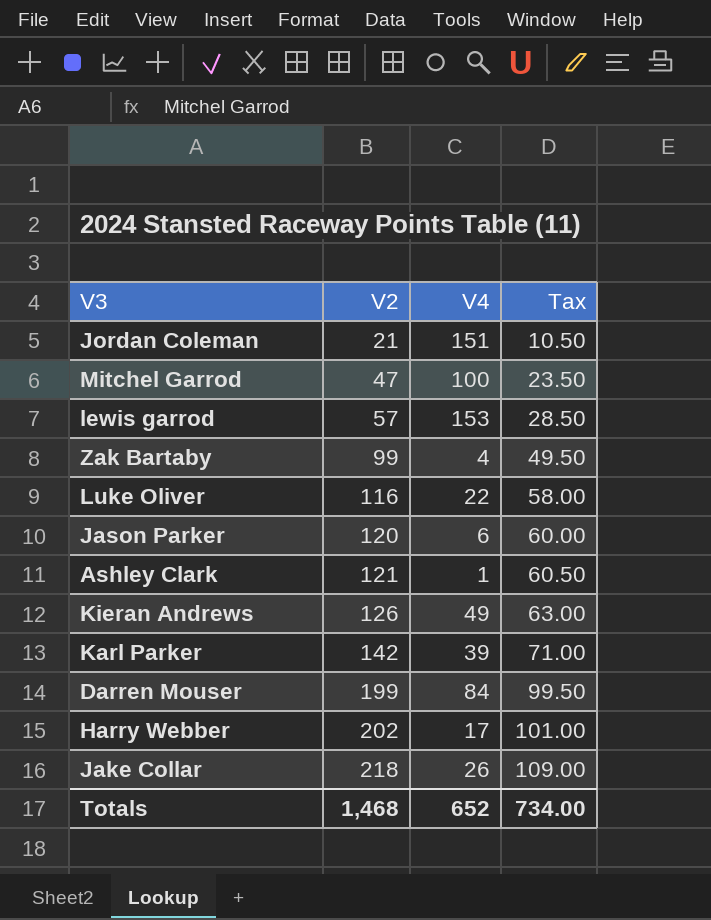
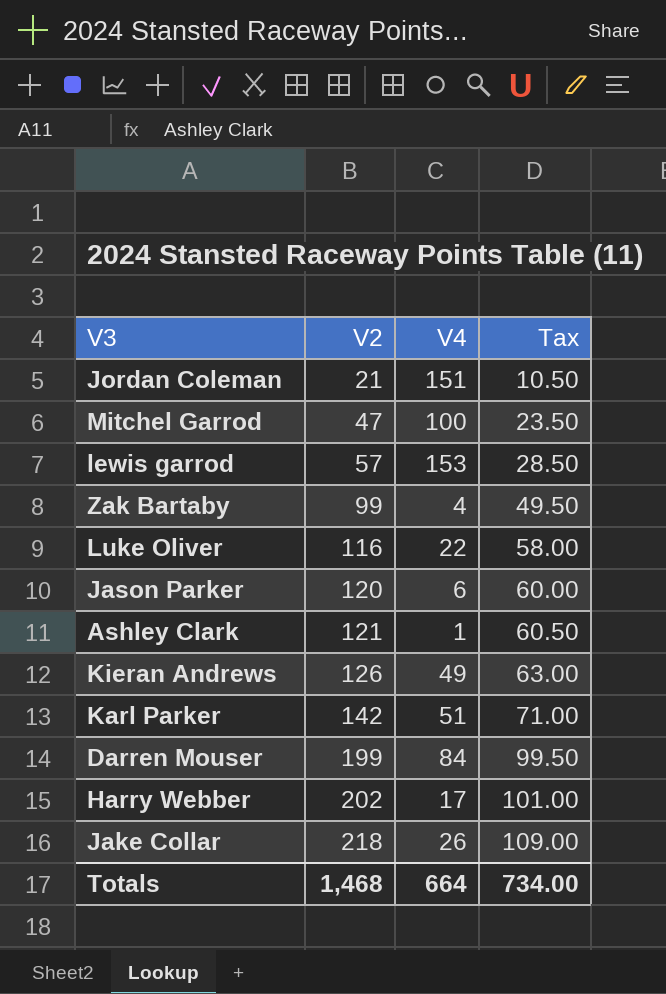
Karl Parker | V4: 39 -> 51
Totals | V4: 652 -> 664

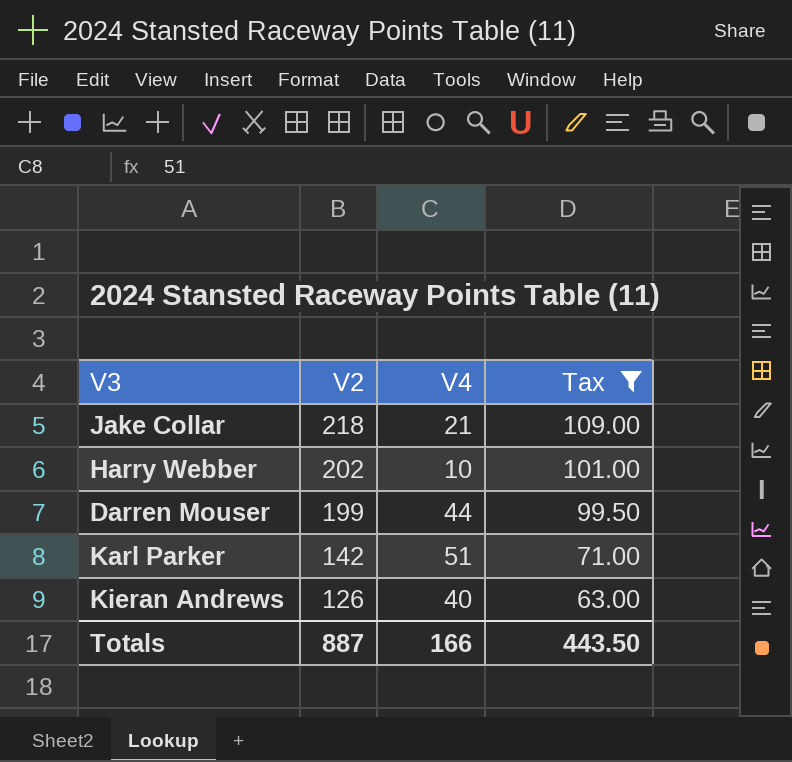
filter: none -> Tax >= 63.00
row order: V2 ascending -> V2 descending
Jake Collar | V4: 26 -> 21
Harry Webber | V4: 17 -> 10
Darren Mouser | V4: 84 -> 44
Kieran Andrews | V4: 49 -> 40
Totals | V2: 1,468 -> 887
Totals | V4: 664 -> 166
Totals | Tax: 734.00 -> 443.50

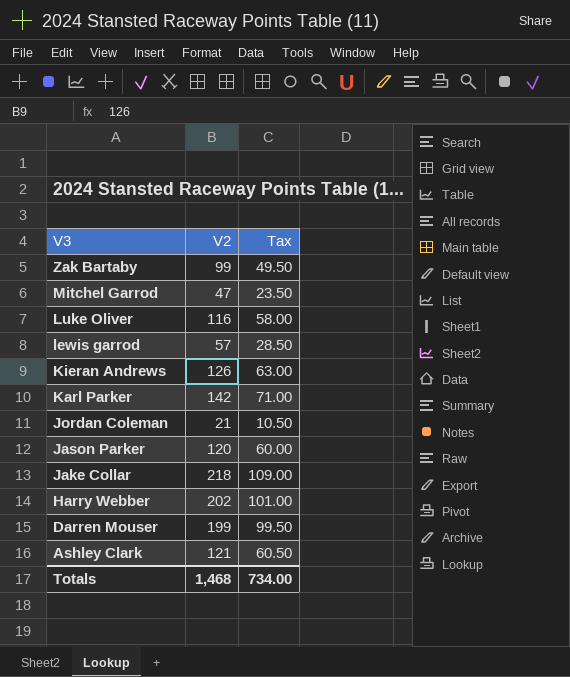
filter: Tax >= 63.00 -> none
row order: V2 descending -> V3 descending
column V4 | position: 3 -> none
Totals | V2: 887 -> 1,468
Totals | Tax: 443.50 -> 734.00

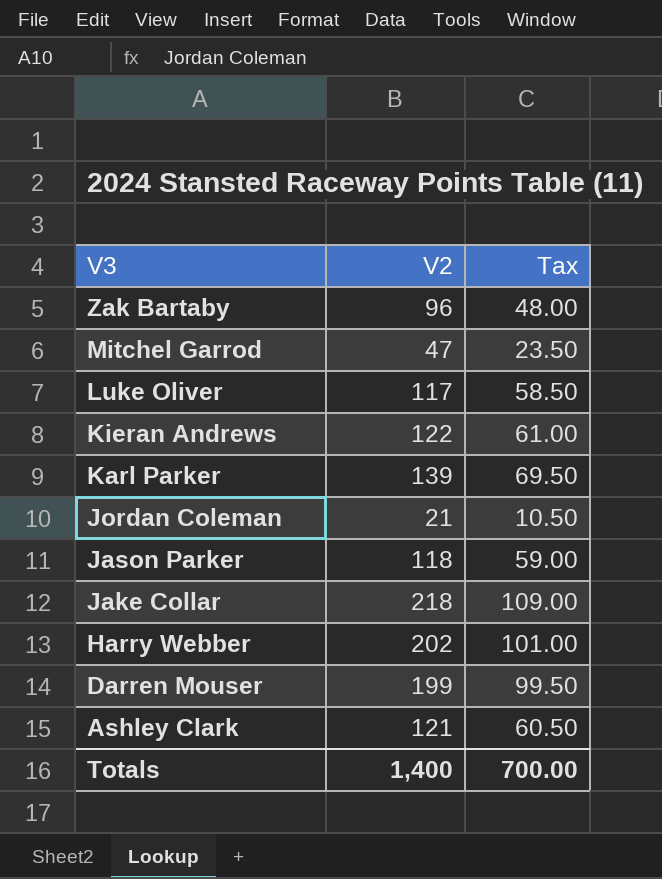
row lewis garrod: 57 | 28.50 -> none
Zak Bartaby | V2: 99 -> 96
Zak Bartaby | Tax: 49.50 -> 48.00
Luke Oliver | V2: 116 -> 117
Luke Oliver | Tax: 58.00 -> 58.50
Kieran Andrews | V2: 126 -> 122
Kieran Andrews | Tax: 63.00 -> 61.00
Karl Parker | V2: 142 -> 139
Karl Parker | Tax: 71.00 -> 69.50
Jason Parker | V2: 120 -> 118
Jason Parker | Tax: 60.00 -> 59.00
Totals | V2: 1,468 -> 1,400
Totals | Tax: 734.00 -> 700.00

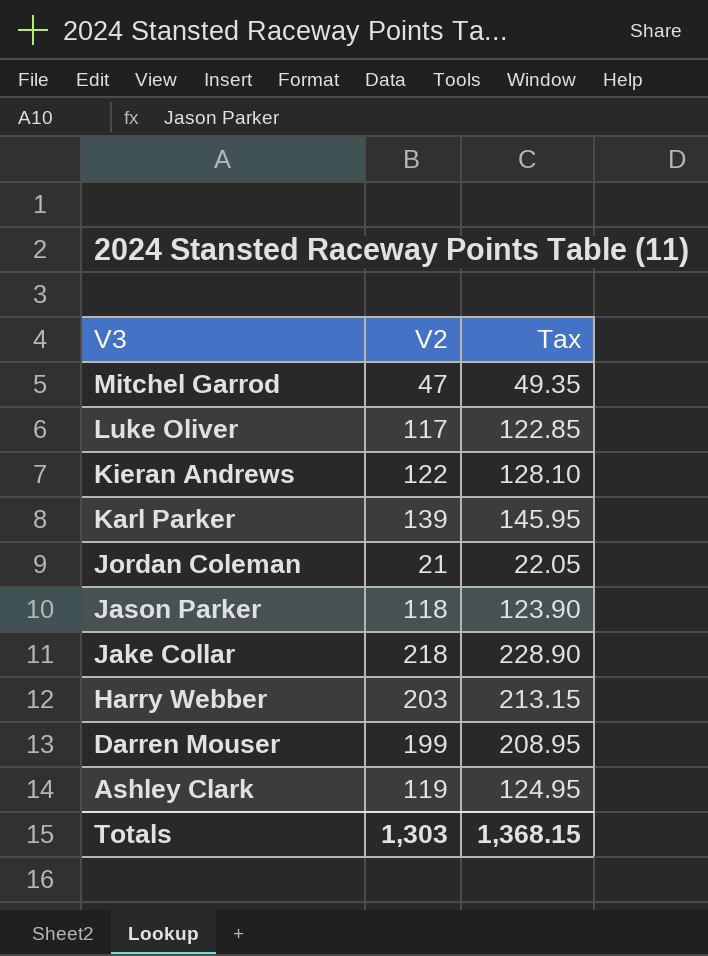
column Tax | formula: [V2] * 0.5 -> [V2] * 1.05
row Zak Bartaby: 96 | 48.00 -> none
Harry Webber | V2: 202 -> 203
Ashley Clark | V2: 121 -> 119
Totals | V2: 1,400 -> 1,303
Totals | Tax: 700.00 -> 1,368.15

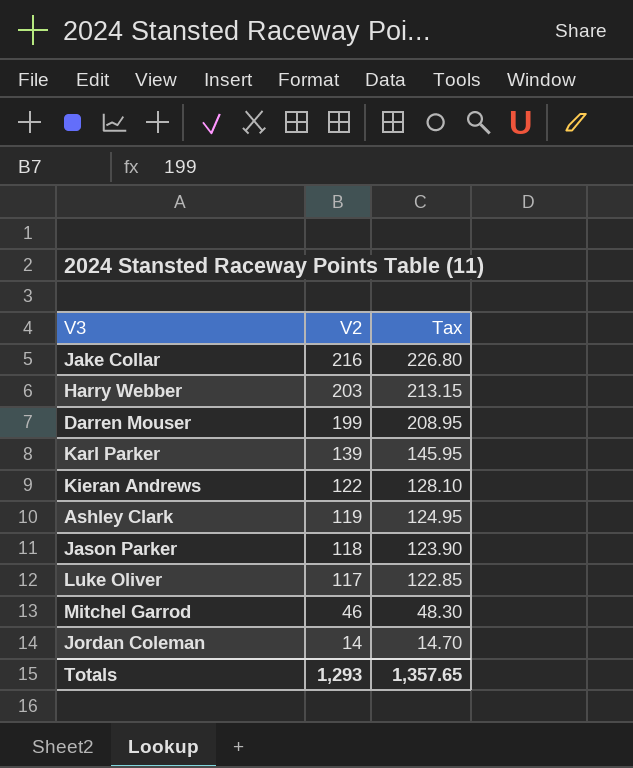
row order: V3 descending -> V2 descending
Jake Collar | V2: 218 -> 216
Jake Collar | Tax: 228.90 -> 226.80
Mitchel Garrod | V2: 47 -> 46
Mitchel Garrod | Tax: 49.35 -> 48.30
Jordan Coleman | V2: 21 -> 14
Jordan Coleman | Tax: 22.05 -> 14.70
Totals | V2: 1,303 -> 1,293
Totals | Tax: 1,368.15 -> 1,357.65

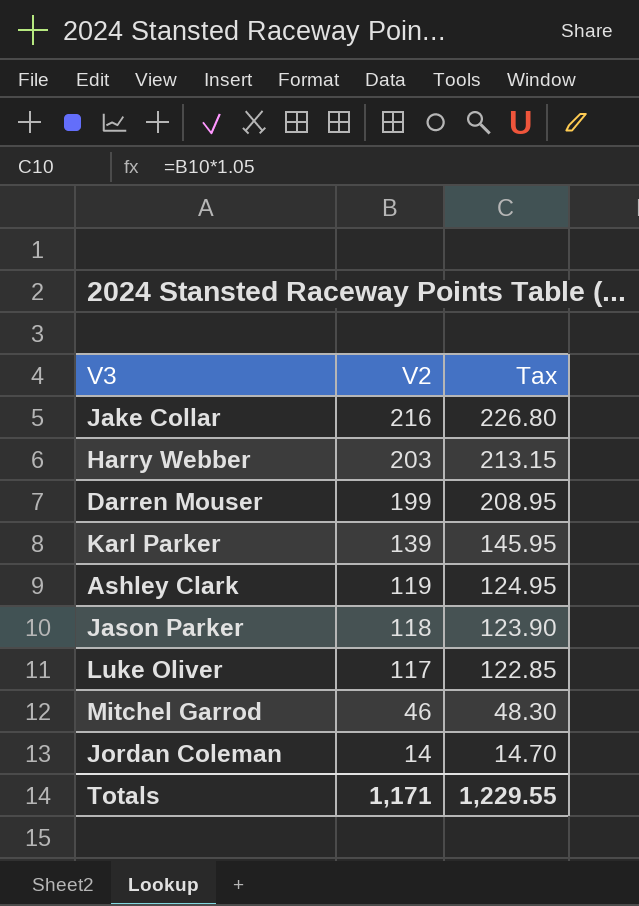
row Kieran Andrews: 122 | 128.10 -> none
Totals | V2: 1,293 -> 1,171
Totals | Tax: 1,357.65 -> 1,229.55

